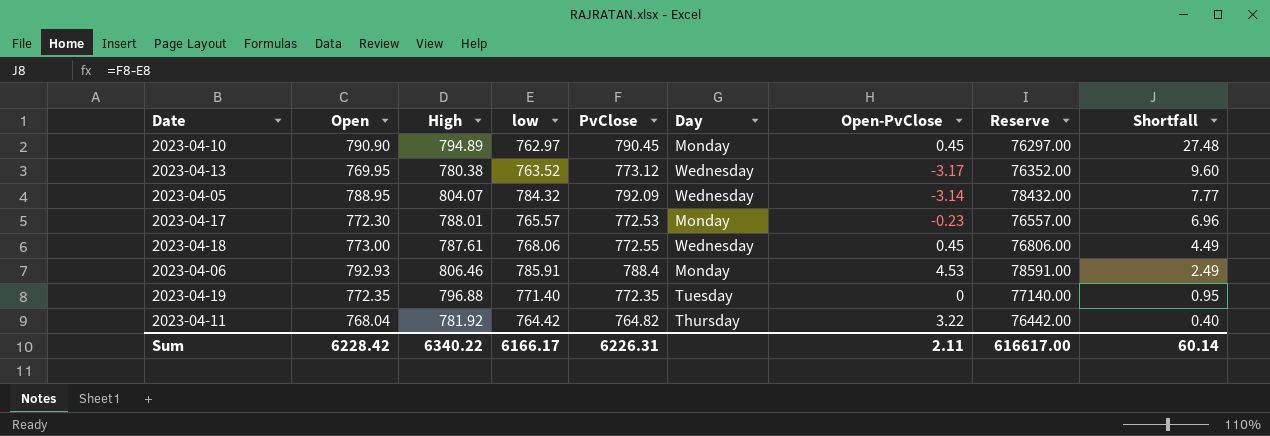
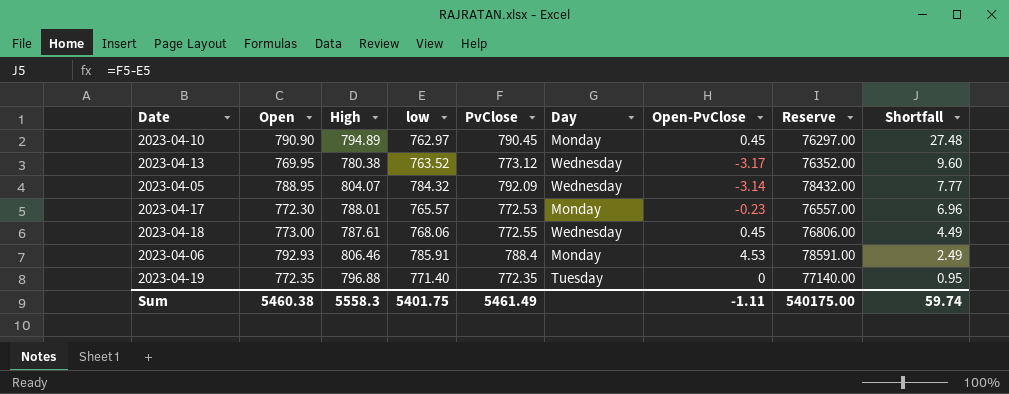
row 2023-04-11: 768.04 | 781.92 | 764.42 | 764.82 | Thursday | 3.22 | 76442.00 | 0.40 -> none
Sum | Open: 6228.42 -> 5460.38
Sum | High: 6340.22 -> 5558.3
Sum | low: 6166.17 -> 5401.75
Sum | PvClose: 6226.31 -> 5461.49
Sum | Open-PvClose: 2.11 -> -1.11
Sum | Reserve: 616617.00 -> 540175.00
Sum | Shortfall: 60.14 -> 59.74

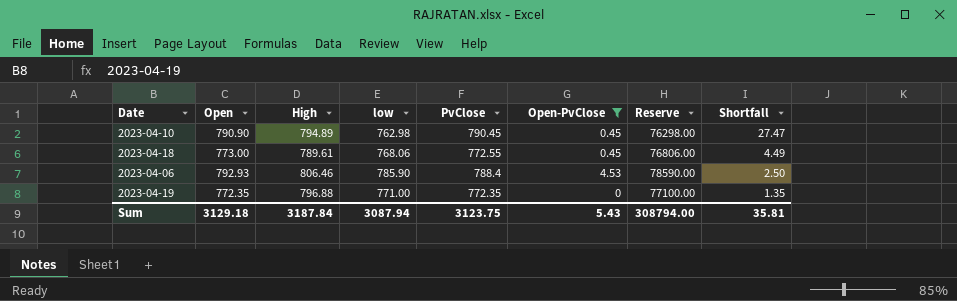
filter: none -> Open-PvClose >= 0
column Day | position: 6 -> none
2023-04-10 | low: 762.97 -> 762.98
2023-04-10 | Reserve: 76297.00 -> 76298.00
2023-04-10 | Shortfall: 27.48 -> 27.47
2023-04-18 | High: 787.61 -> 789.61
2023-04-06 | low: 785.91 -> 785.90
2023-04-06 | Reserve: 78591.00 -> 78590.00
2023-04-06 | Shortfall: 2.49 -> 2.50
2023-04-19 | low: 771.40 -> 771.00
2023-04-19 | Reserve: 77140.00 -> 77100.00
2023-04-19 | Shortfall: 0.95 -> 1.35
Sum | Open: 5460.38 -> 3129.18
Sum | High: 5558.3 -> 3187.84
Sum | low: 5401.75 -> 3087.94
Sum | PvClose: 5461.49 -> 3123.75
Sum | Open-PvClose: -1.11 -> 5.43
Sum | Reserve: 540175.00 -> 308794.00
Sum | Shortfall: 59.74 -> 35.81

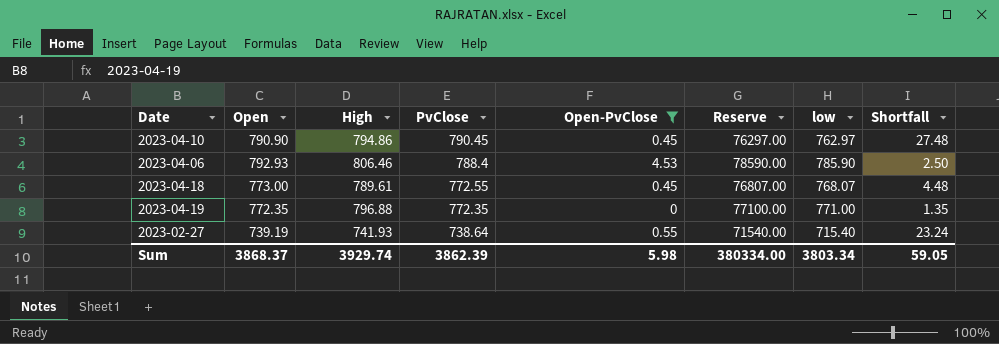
row order: Shortfall descending -> PvClose descending
column low | position: 4 -> 7
2023-04-10 | High: 794.89 -> 794.86
2023-04-10 | Reserve: 76298.00 -> 76297.00
2023-04-10 | low: 762.98 -> 762.97
2023-04-10 | Shortfall: 27.47 -> 27.48
2023-04-18 | Reserve: 76806.00 -> 76807.00
2023-04-18 | low: 768.06 -> 768.07
2023-04-18 | Shortfall: 4.49 -> 4.48
row 2023-02-27: none -> 739.19 | 741.93 | 738.64 | 0.55 | 71540.00 | 715.40 | 23.24
Sum | Open: 3129.18 -> 3868.37
Sum | High: 3187.84 -> 3929.74
Sum | PvClose: 3123.75 -> 3862.39
Sum | Open-PvClose: 5.43 -> 5.98
Sum | Reserve: 308794.00 -> 380334.00
Sum | low: 3087.94 -> 3803.34
Sum | Shortfall: 35.81 -> 59.05

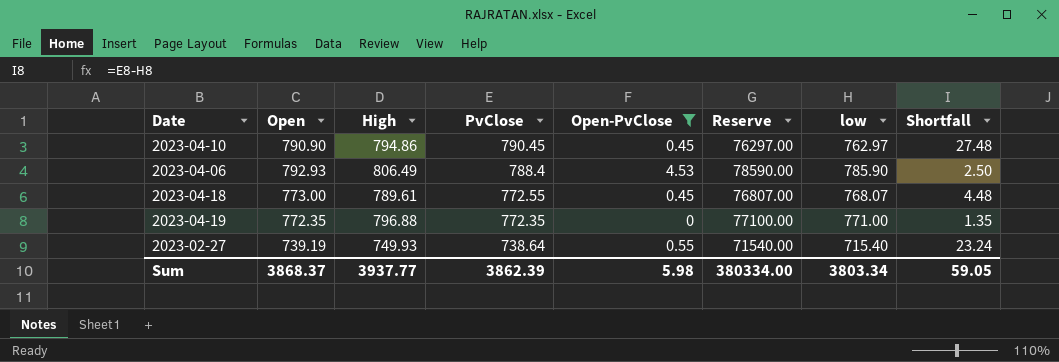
2023-04-06 | High: 806.46 -> 806.49
2023-02-27 | High: 741.93 -> 749.93
Sum | High: 3929.74 -> 3937.77

